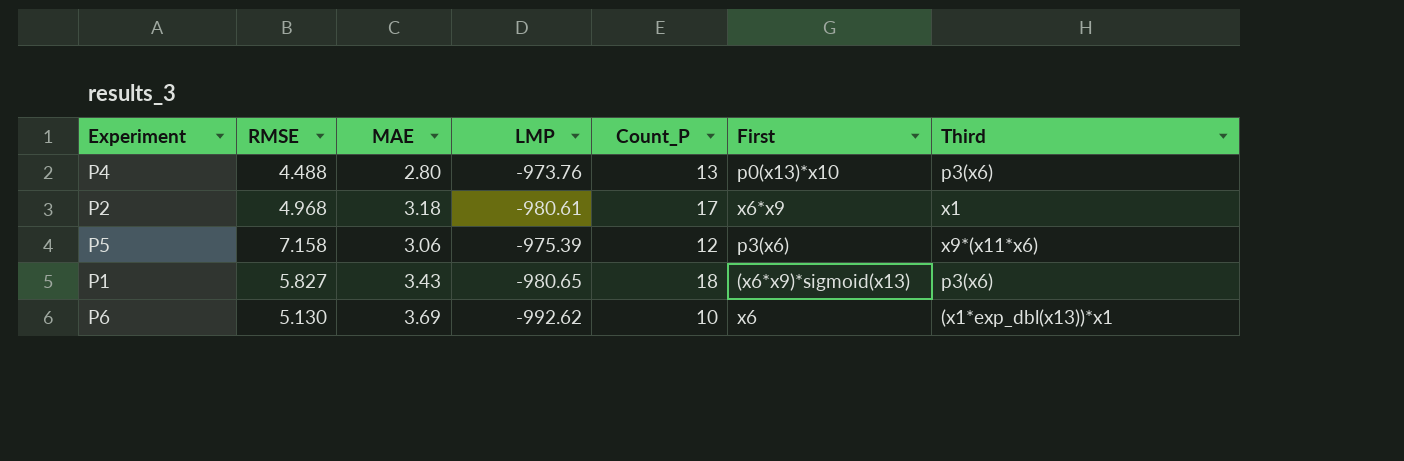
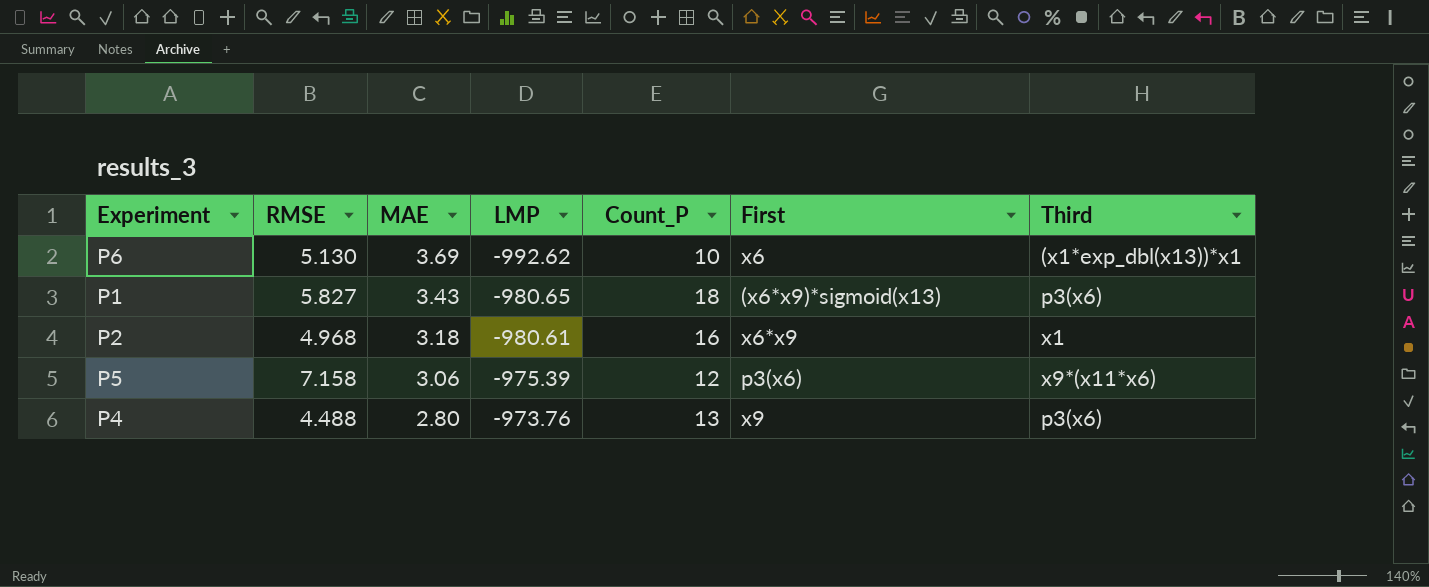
row order: none -> MAE descending
P2 | Count_P: 17 -> 16
P4 | First: p0(x13)*x10 -> x9

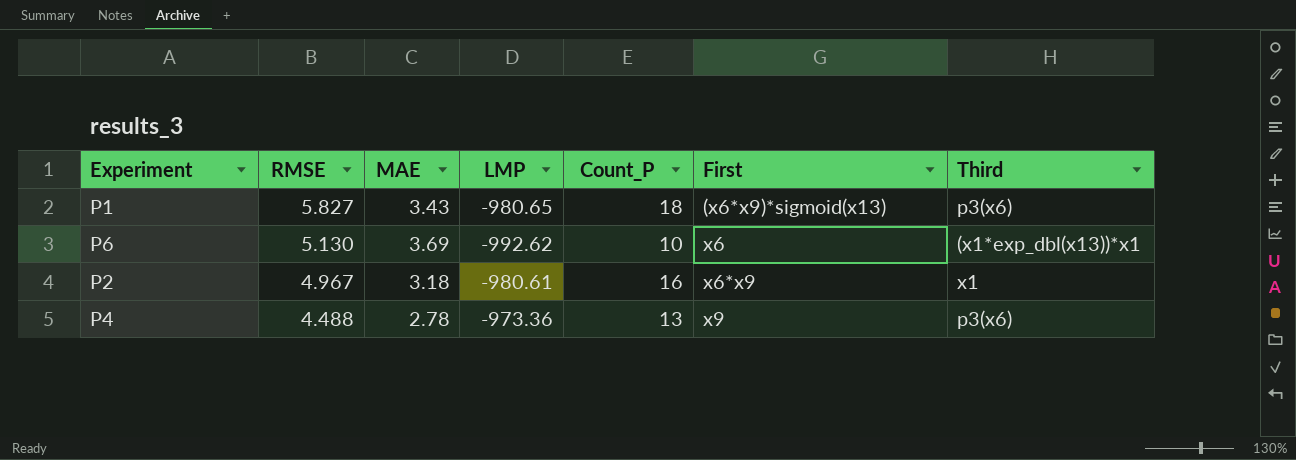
row order: MAE descending -> RMSE descending
row P5: 7.158 | 3.06 | -975.39 | 12 | p3(x6) | x9*(x11*x6) -> none
P2 | RMSE: 4.968 -> 4.967
P4 | MAE: 2.80 -> 2.78
P4 | LMP: -973.76 -> -973.36

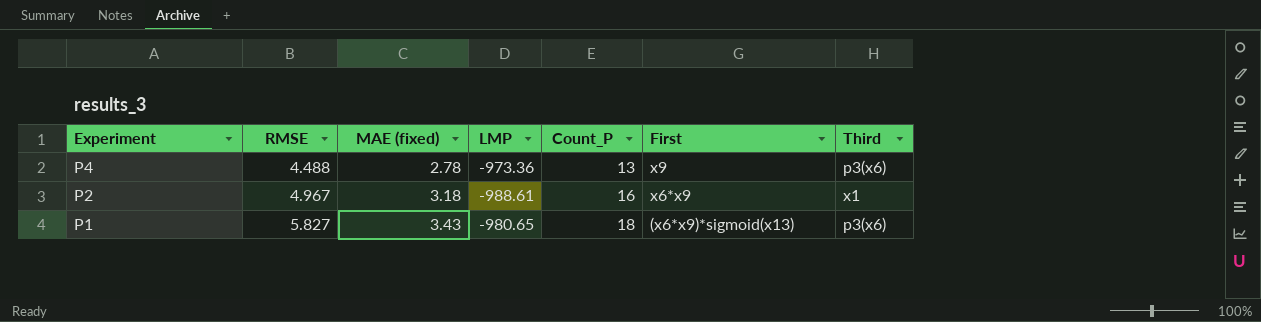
row order: RMSE descending -> Experiment descending
column name: MAE -> MAE (fixed)
row P6: 5.130 | 3.69 | -992.62 | 10 | x6 | (x1*exp_dbl(x13))*x1 -> none
P2 | LMP: -980.61 -> -988.61

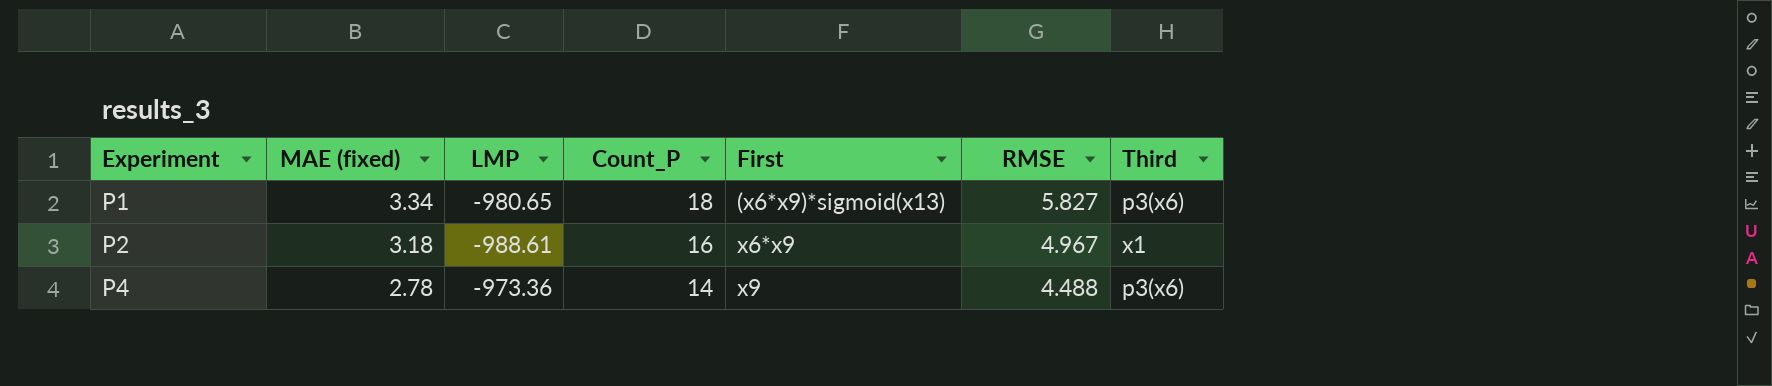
row order: Experiment descending -> Experiment ascending
column RMSE | position: 2 -> 6
P1 | MAE (fixed): 3.43 -> 3.34
P4 | Count_P: 13 -> 14

